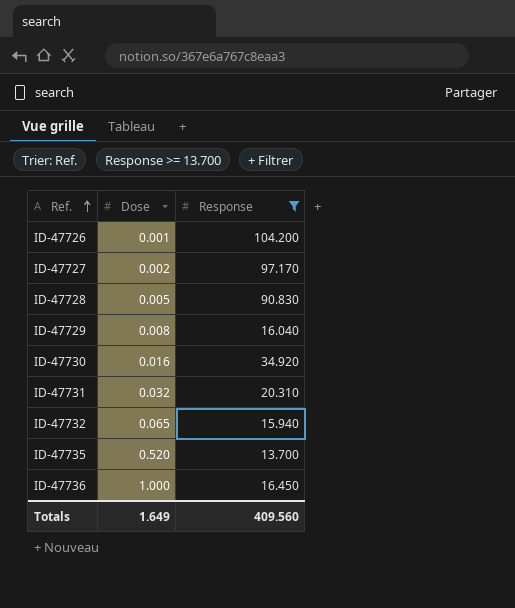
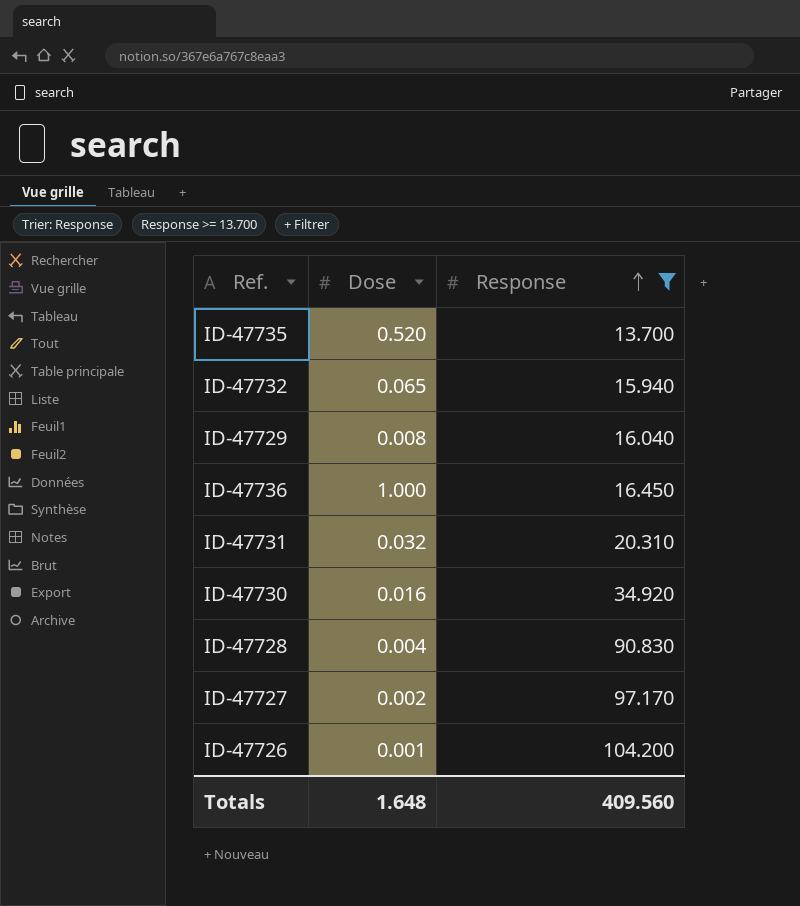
row order: Ref. ascending -> Response ascending
ID-47728 | Dose: 0.005 -> 0.004
Totals | Dose: 1.649 -> 1.648

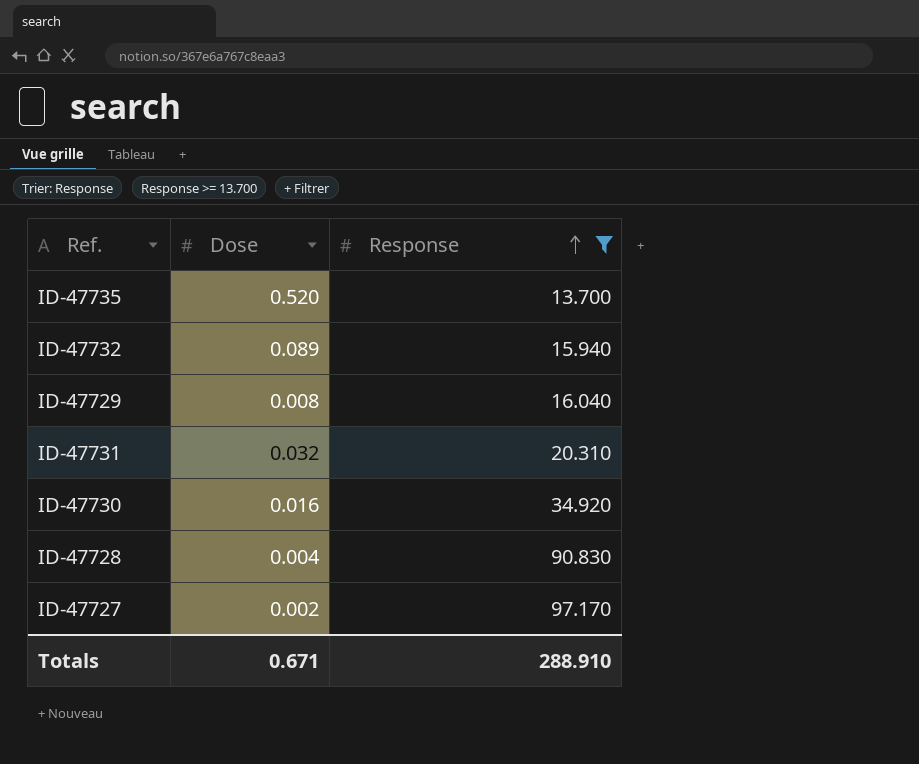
row ID-47736: 1.000 | 16.450 -> none
row ID-47726: 0.001 | 104.200 -> none
ID-47732 | Dose: 0.065 -> 0.089
Totals | Dose: 1.648 -> 0.671
Totals | Response: 409.560 -> 288.910

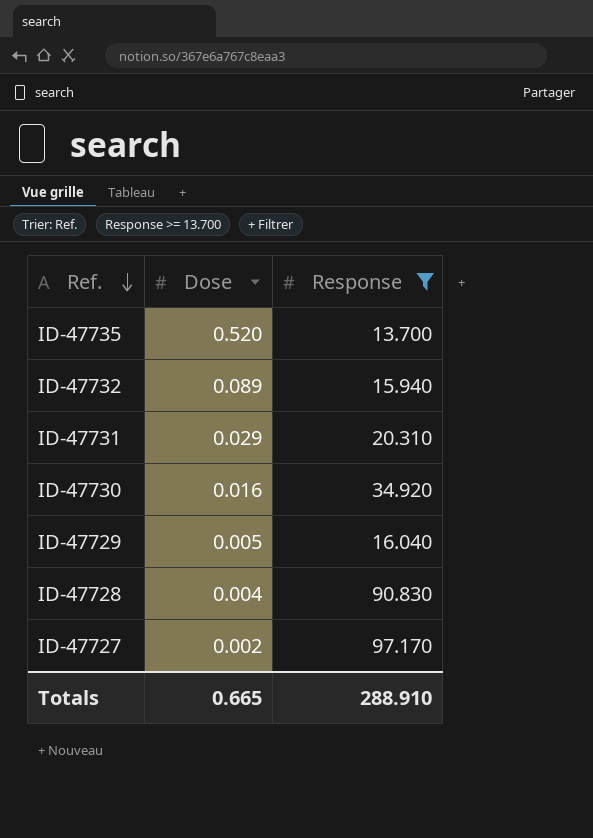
row order: Response ascending -> Ref. descending
ID-47731 | Dose: 0.032 -> 0.029
ID-47729 | Dose: 0.008 -> 0.005
Totals | Dose: 0.671 -> 0.665

